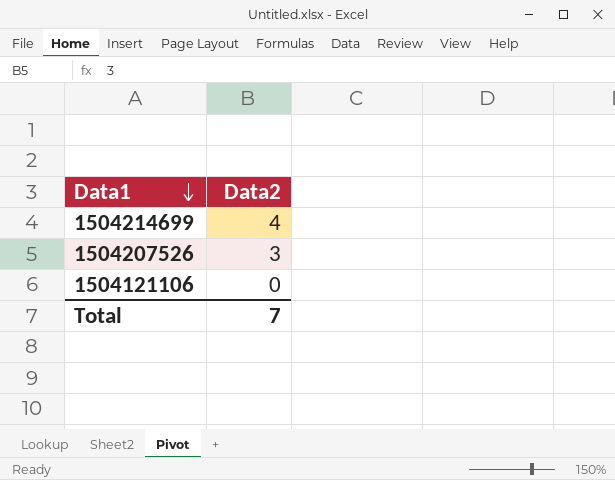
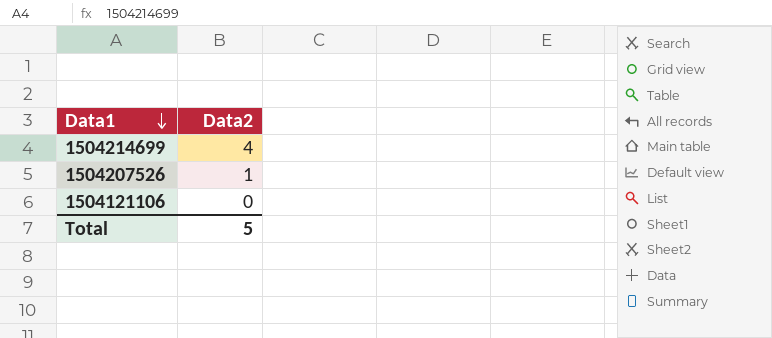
1504207526 | Data2: 3 -> 1
Total | Data2: 7 -> 5

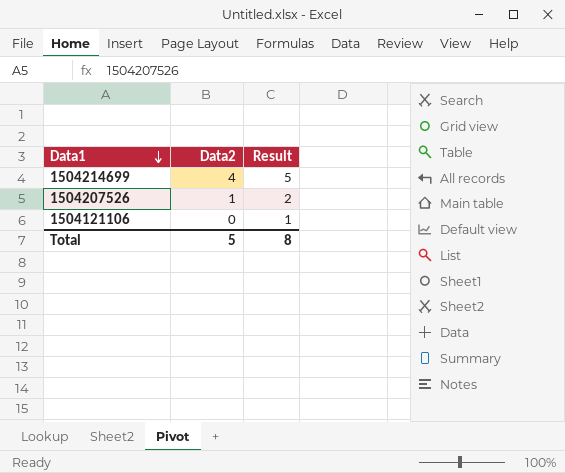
column Result | formula: none -> [Data2] + 1

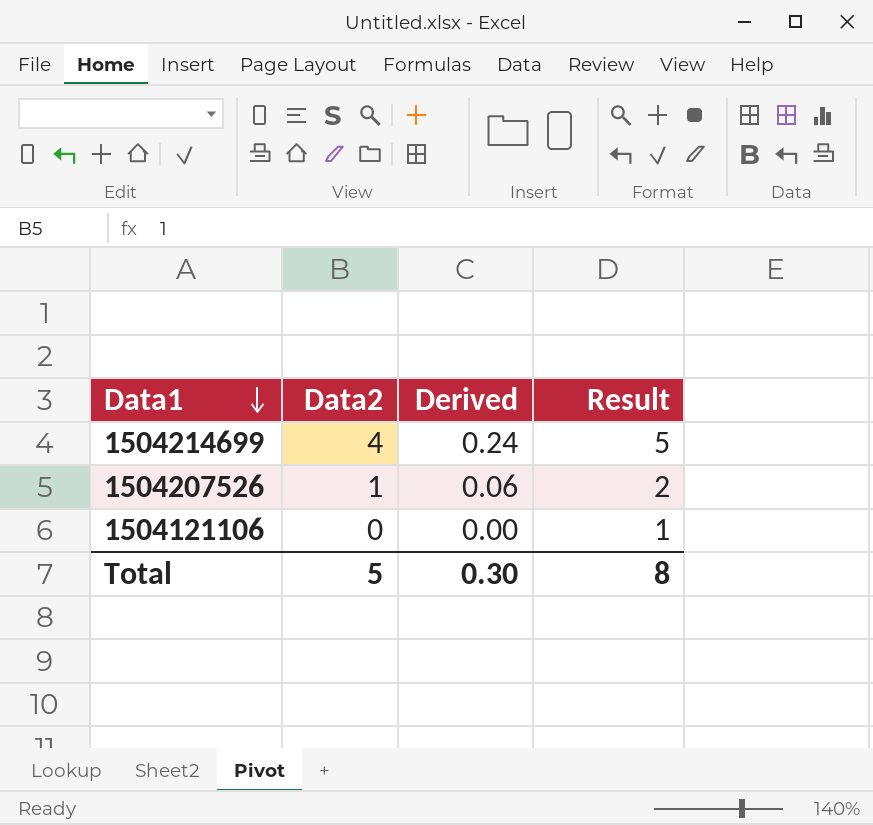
column Derived | formula: none -> [Data2] * 0.06

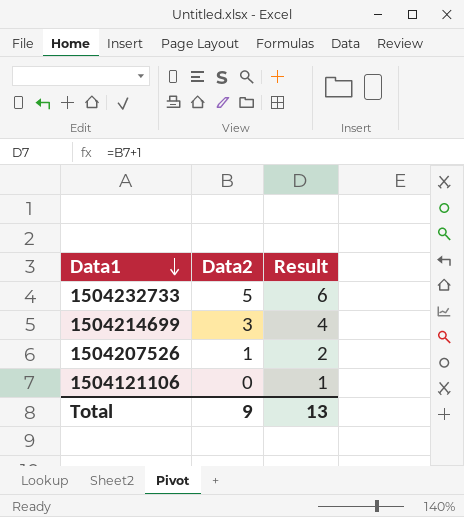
column Derived | formula: [Data2] * 0.06 -> none
row 1504232733: none -> 5 | 6
1504214699 | Data2: 4 -> 3
1504214699 | Result: 5 -> 4
Total | Data2: 5 -> 9
Total | Result: 8 -> 13

